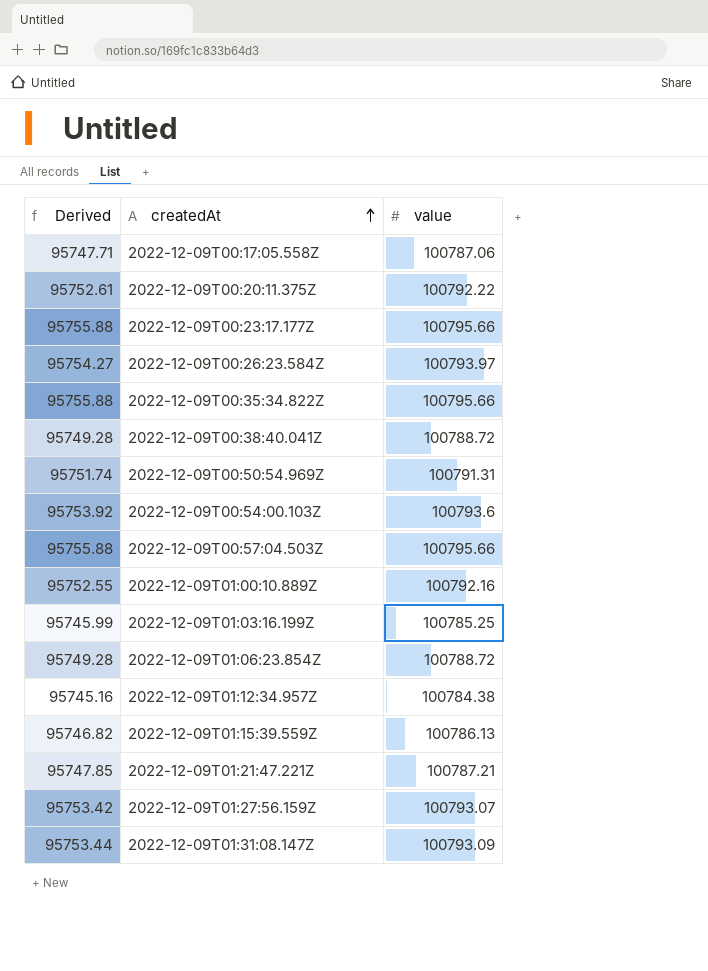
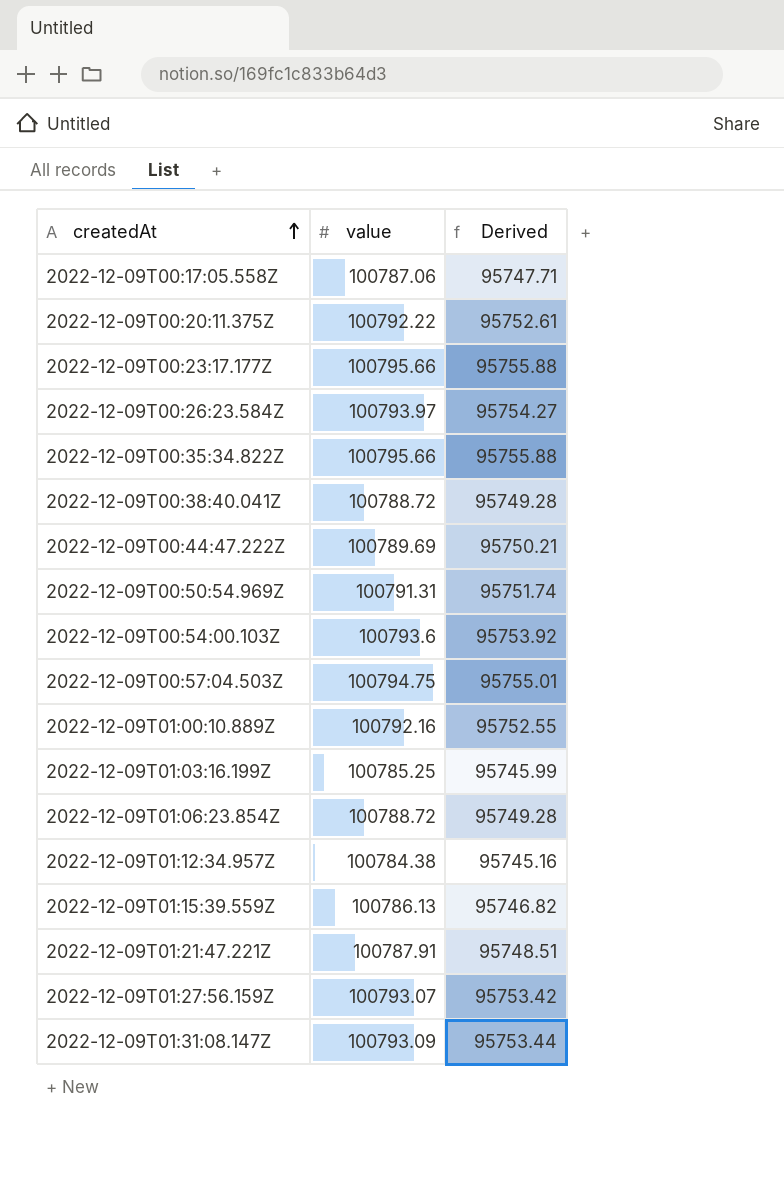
column Derived | position: 1 -> 3
row 2022-12-09T00:44:47.222Z: none -> 100789.69 | 95750.21
2022-12-09T00:57:04.503Z | value: 100795.66 -> 100794.75
2022-12-09T00:57:04.503Z | Derived: 95755.88 -> 95755.01
2022-12-09T01:21:47.221Z | value: 100787.21 -> 100787.91
2022-12-09T01:21:47.221Z | Derived: 95747.85 -> 95748.51

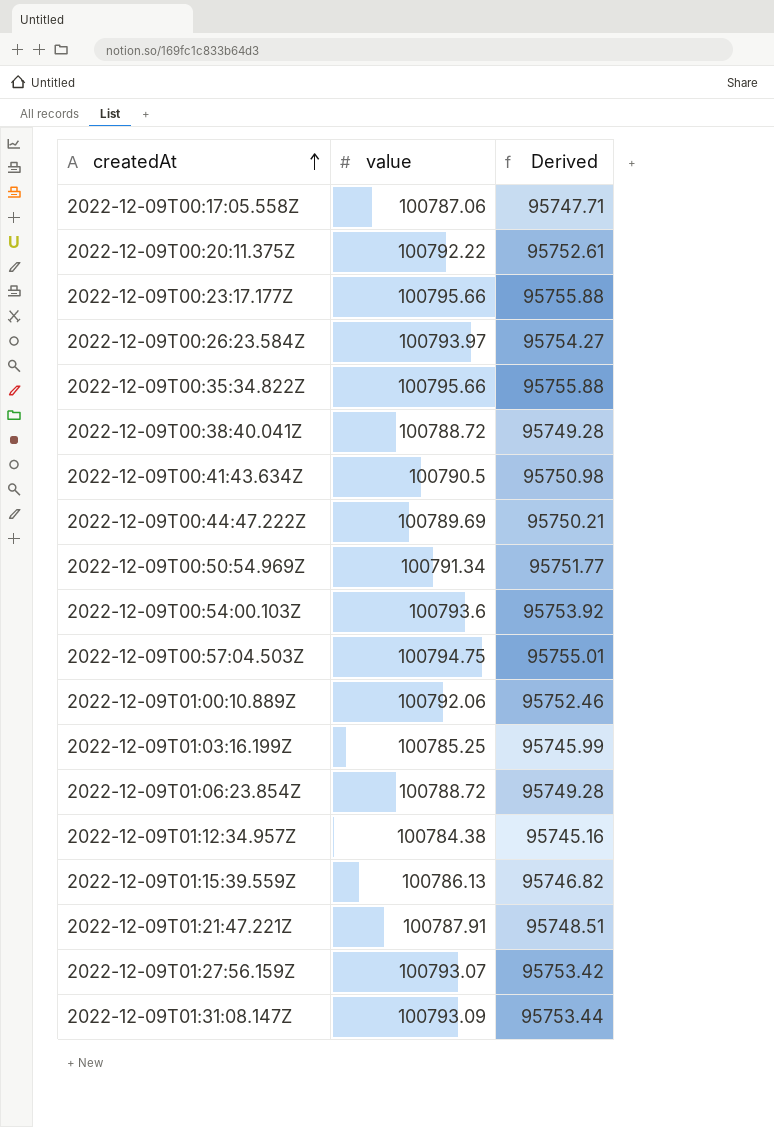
row 2022-12-09T00:41:43.634Z: none -> 100790.5 | 95750.98
2022-12-09T00:50:54.969Z | value: 100791.31 -> 100791.34
2022-12-09T00:50:54.969Z | Derived: 95751.74 -> 95751.77
2022-12-09T01:00:10.889Z | value: 100792.16 -> 100792.06
2022-12-09T01:00:10.889Z | Derived: 95752.55 -> 95752.46

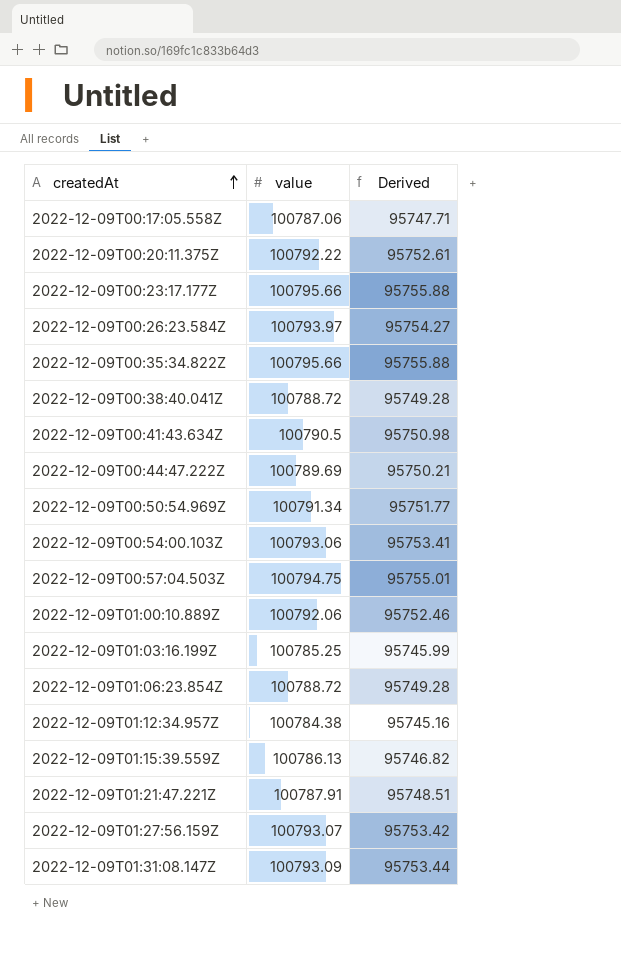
2022-12-09T00:54:00.103Z | value: 100793.6 -> 100793.06
2022-12-09T00:54:00.103Z | Derived: 95753.92 -> 95753.41

